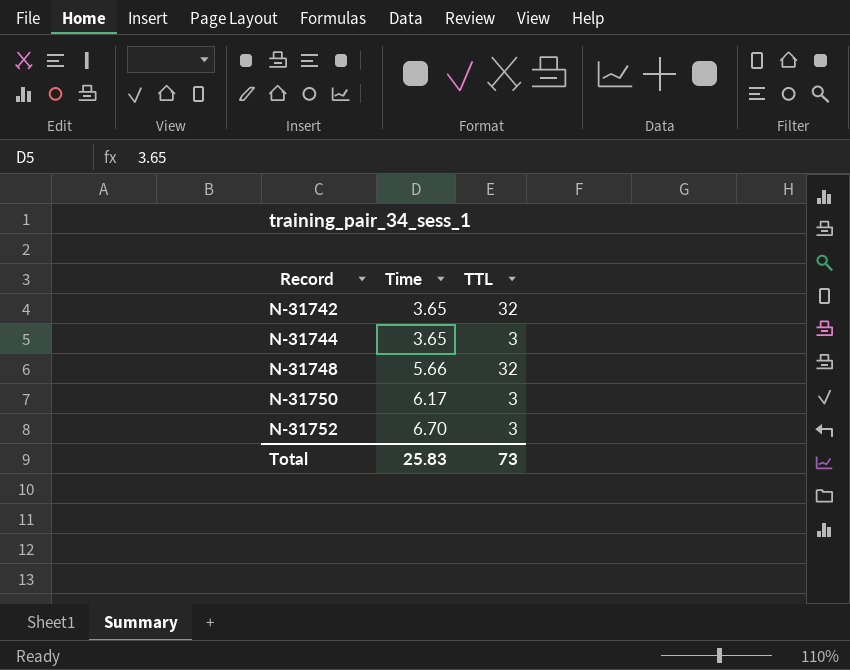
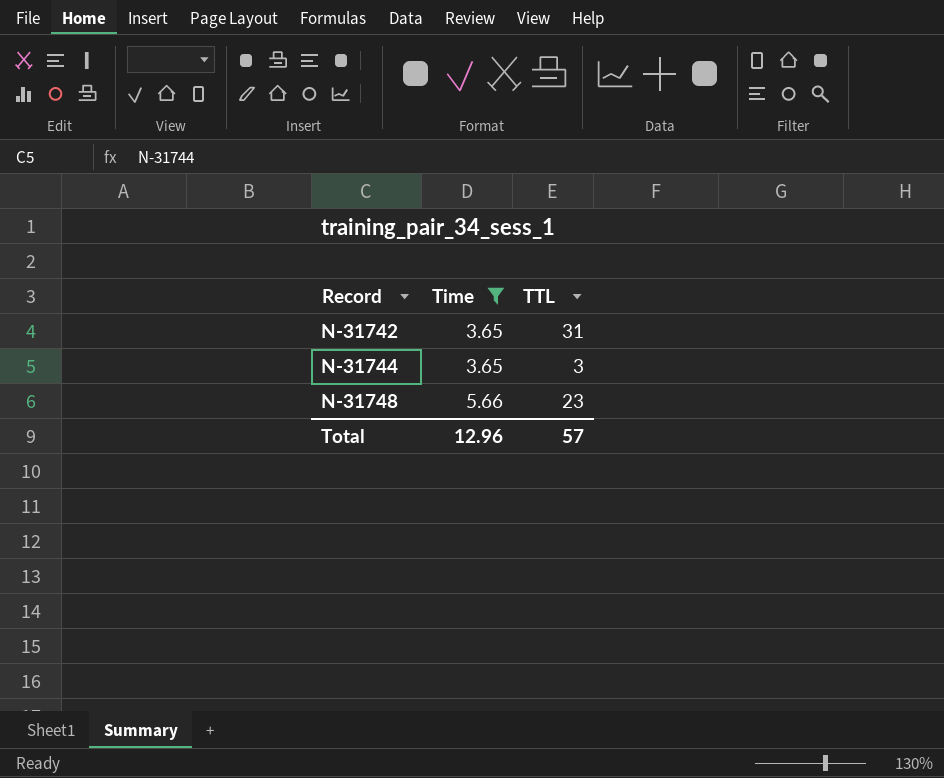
filter: none -> Time <= 5.66
N-31742 | TTL: 32 -> 31
N-31748 | TTL: 32 -> 23
Total | Time: 25.83 -> 12.96
Total | TTL: 73 -> 57

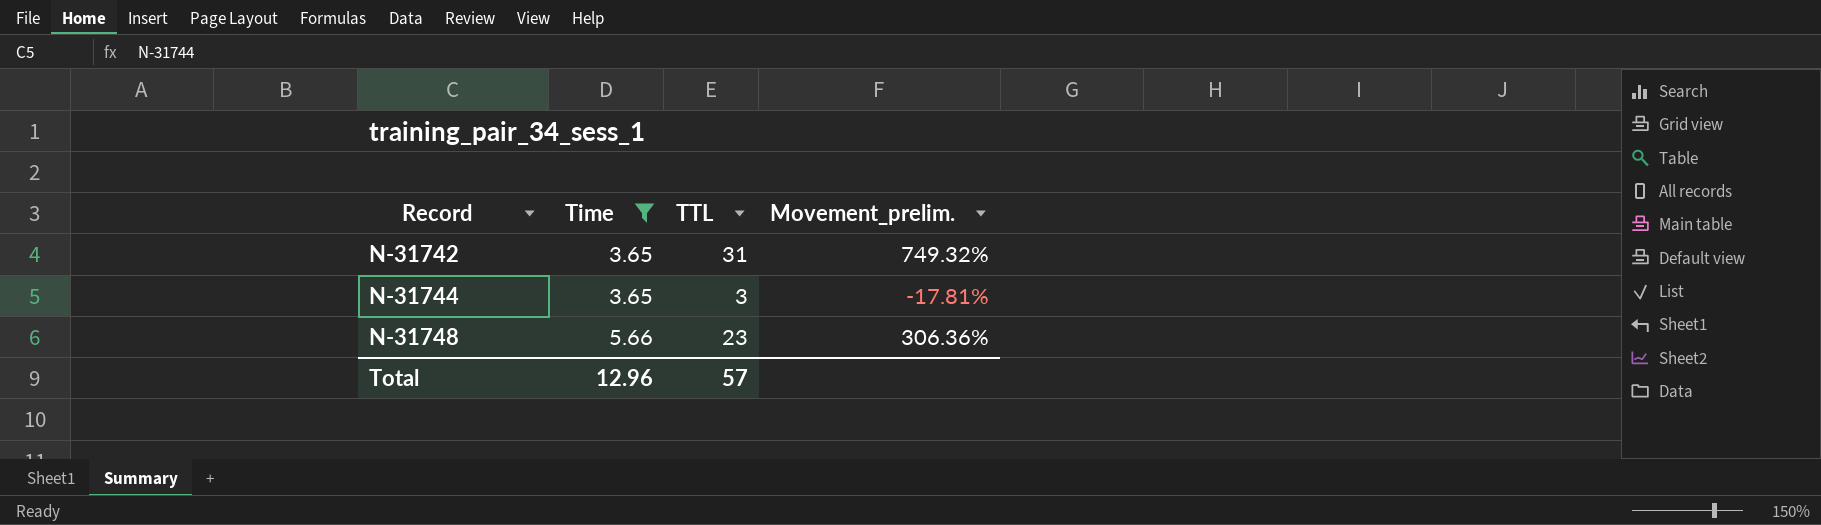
column Movement_prelim. | formula: none -> ([TTL] - [Time]) / [Time]

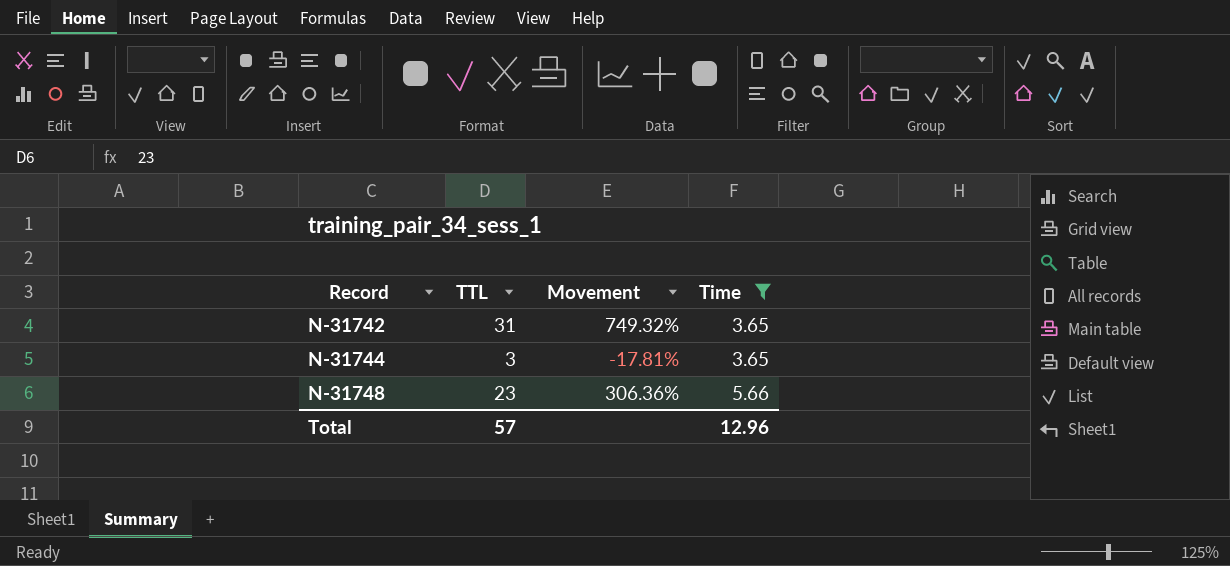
column name: Movement_prelim. -> Movement
column Time | position: 2 -> 4

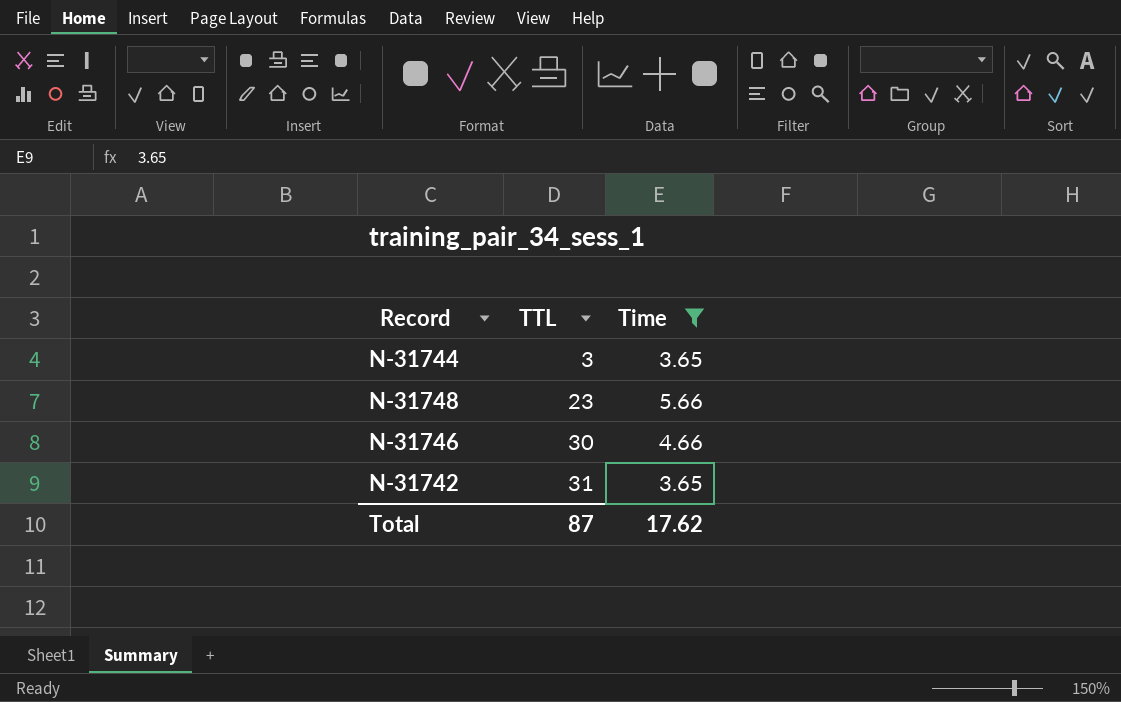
row order: Record ascending -> TTL ascending
column Movement | formula: ([TTL] - [Time]) / [Time] -> none
row N-31746: none -> 30 | 4.66
Total | TTL: 57 -> 87
Total | Time: 12.96 -> 17.62

